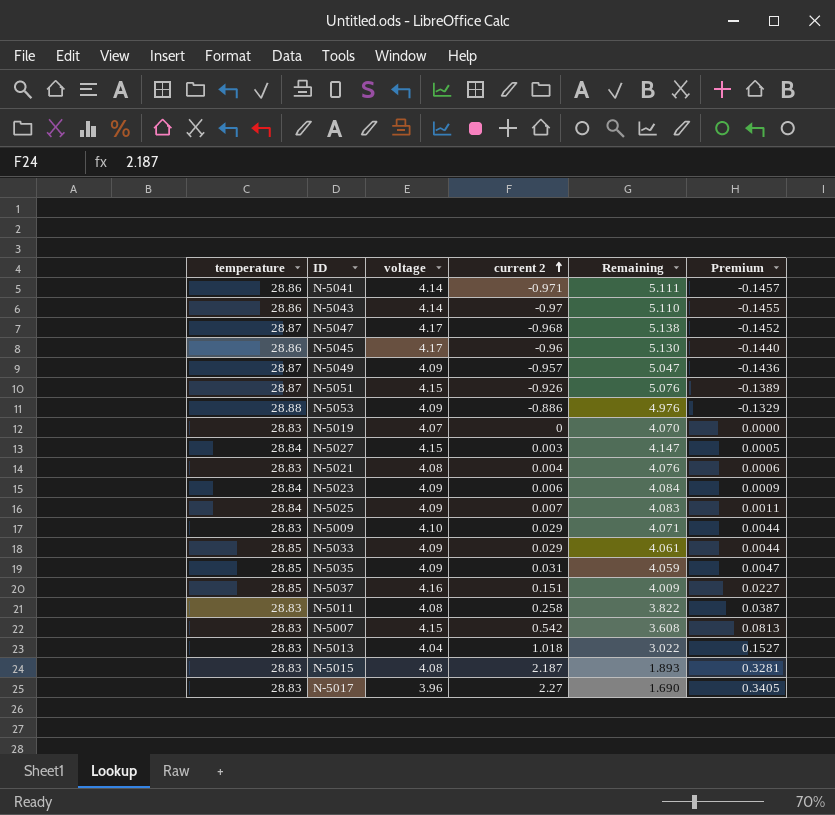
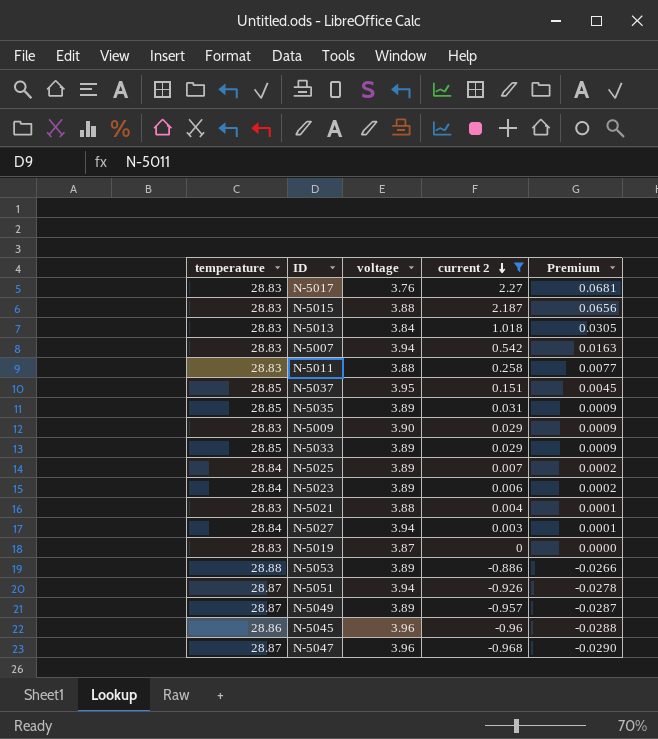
filter: none -> current 2 >= -0.968
row order: current 2 ascending -> current 2 descending
column Remaining | formula: [voltage] - [current 2] -> none
column Premium | formula: [current 2] * 0.15 -> [current 2] * 0.03
N-5017 | voltage: 3.96 -> 3.76
N-5015 | voltage: 4.08 -> 3.88
N-5013 | voltage: 4.04 -> 3.84
N-5007 | voltage: 4.15 -> 3.94
N-5011 | voltage: 4.08 -> 3.88
N-5037 | voltage: 4.16 -> 3.95
N-5035 | voltage: 4.09 -> 3.89
N-5009 | voltage: 4.10 -> 3.90
N-5033 | voltage: 4.09 -> 3.89
N-5025 | voltage: 4.09 -> 3.89
N-5023 | voltage: 4.09 -> 3.89
N-5021 | voltage: 4.08 -> 3.88
N-5027 | voltage: 4.15 -> 3.94
N-5019 | voltage: 4.07 -> 3.87
N-5053 | voltage: 4.09 -> 3.89
N-5051 | voltage: 4.15 -> 3.94
N-5049 | voltage: 4.09 -> 3.89
N-5045 | voltage: 4.17 -> 3.96
N-5047 | voltage: 4.17 -> 3.96

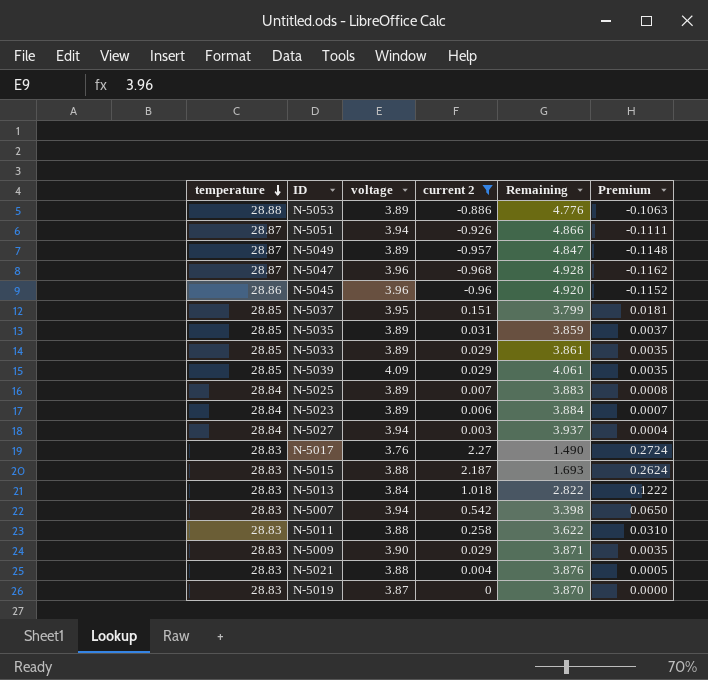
row order: current 2 descending -> temperature descending
column Remaining | formula: none -> [voltage] - [current 2]
column Premium | formula: [current 2] * 0.03 -> [current 2] * 0.12
row N-5039: none -> 28.85 | 4.09 | 0.029 | 4.061 | 0.0035

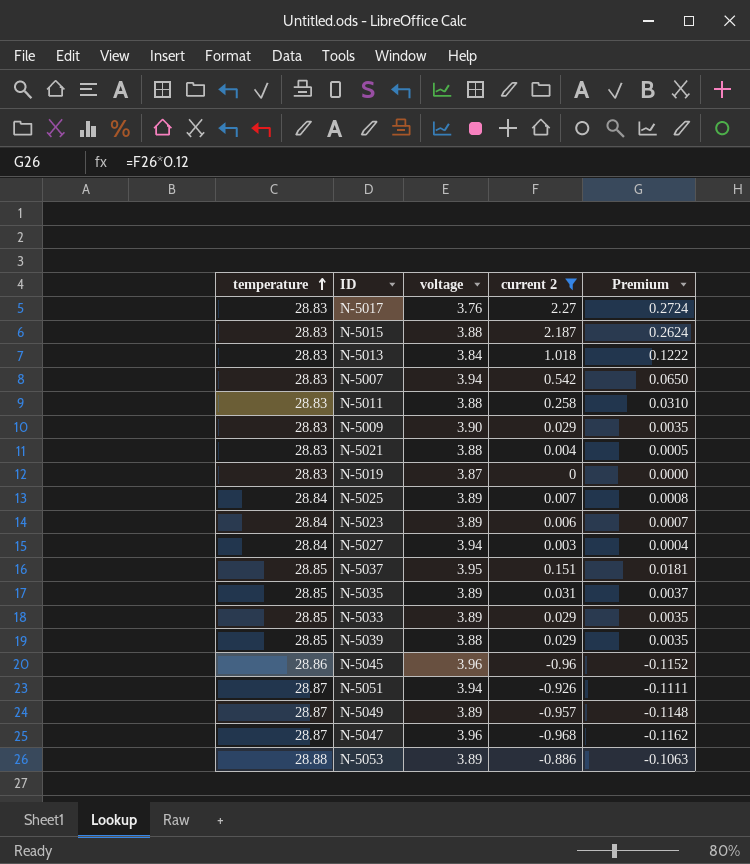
row order: temperature descending -> temperature ascending
column Remaining | formula: [voltage] - [current 2] -> none
N-5039 | voltage: 4.09 -> 3.88

